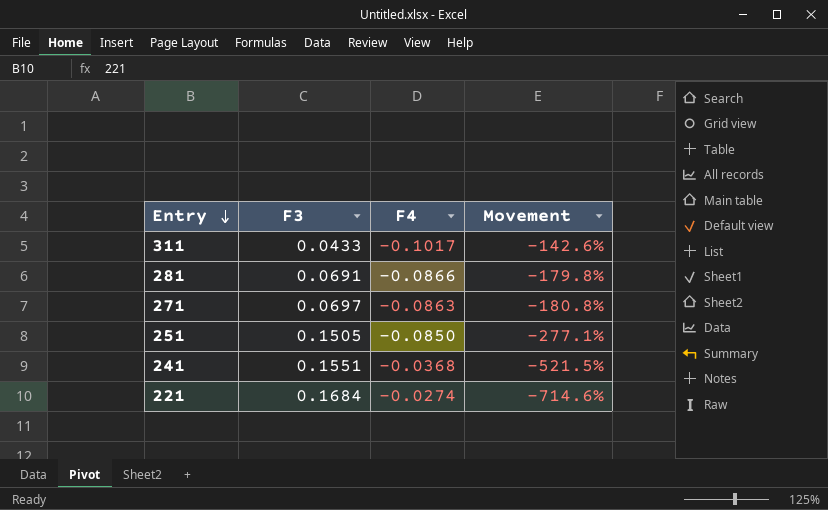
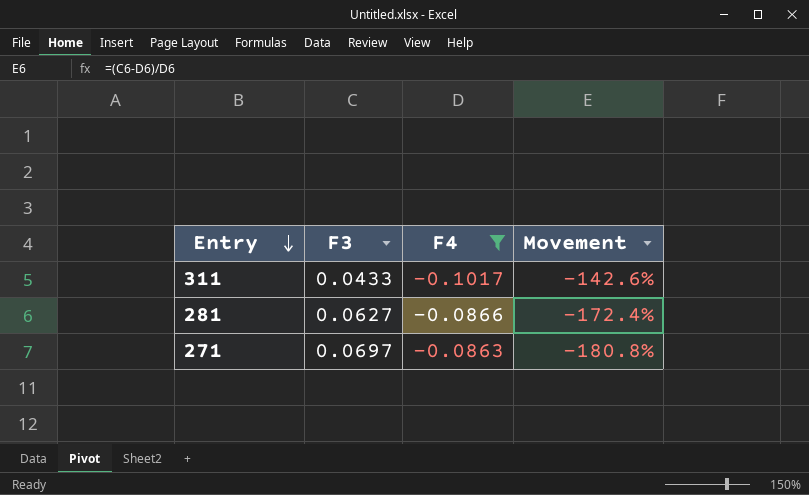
filter: none -> F4 <= -0.0863
281 | F3: 0.0691 -> 0.0627
281 | Movement: -179.8% -> -172.4%

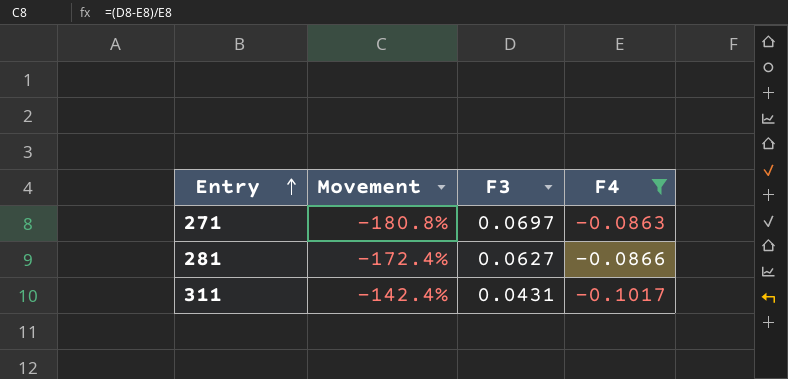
row order: Entry descending -> Entry ascending
column Movement | position: 4 -> 2
311 | Movement: -142.6% -> -142.4%
311 | F3: 0.0433 -> 0.0431

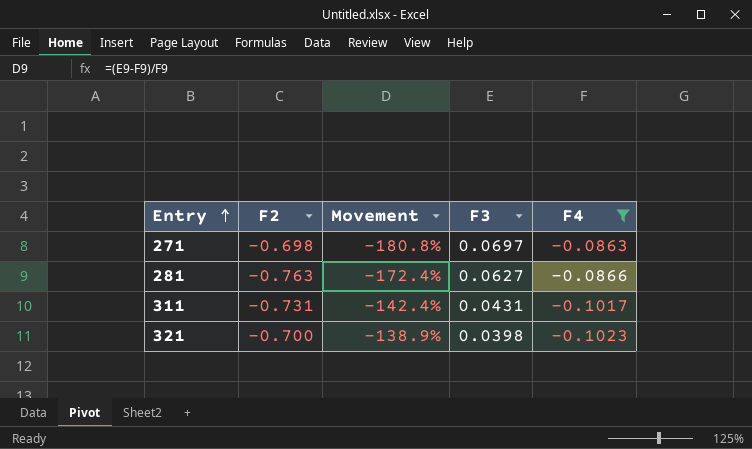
column F2 | position: none -> 2
row 321: none -> -0.700 | -138.9% | 0.0398 | -0.1023

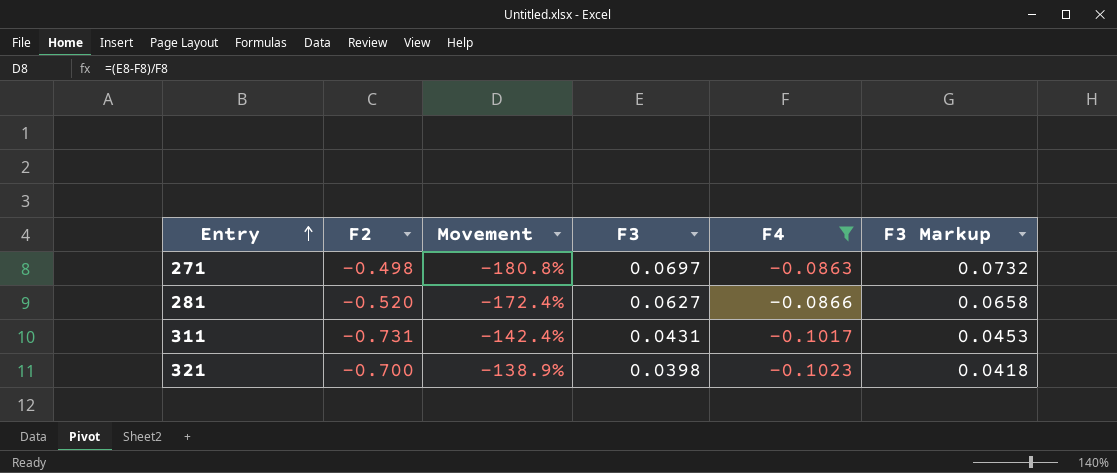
column F3 Markup | formula: none -> [F3] * 1.05
271 | F2: -0.698 -> -0.498
281 | F2: -0.763 -> -0.520

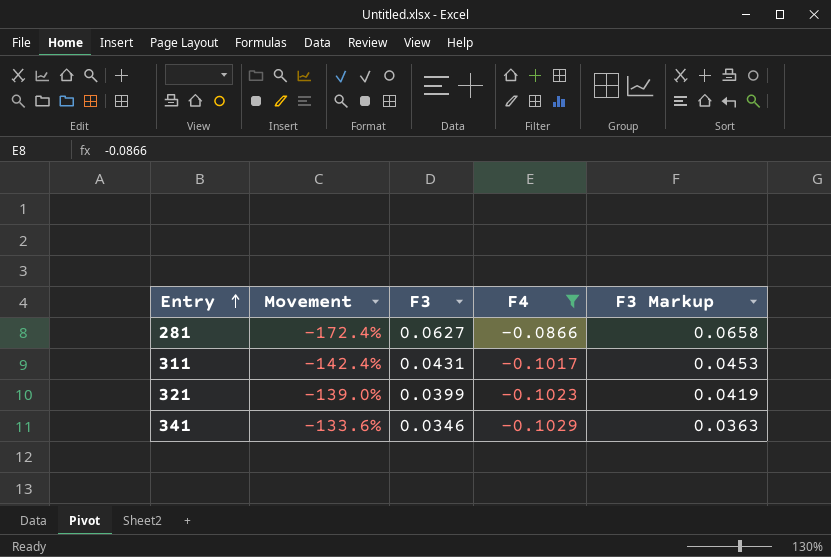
column F2 | position: 2 -> none
row 271: -0.498 | -180.8% | 0.0697 | -0.0863 | 0.0732 -> none
321 | Movement: -138.9% -> -139.0%
321 | F3: 0.0398 -> 0.0399
321 | F3 Markup: 0.0418 -> 0.0419
row 341: none -> -133.6% | 0.0346 | -0.1029 | 0.0363

